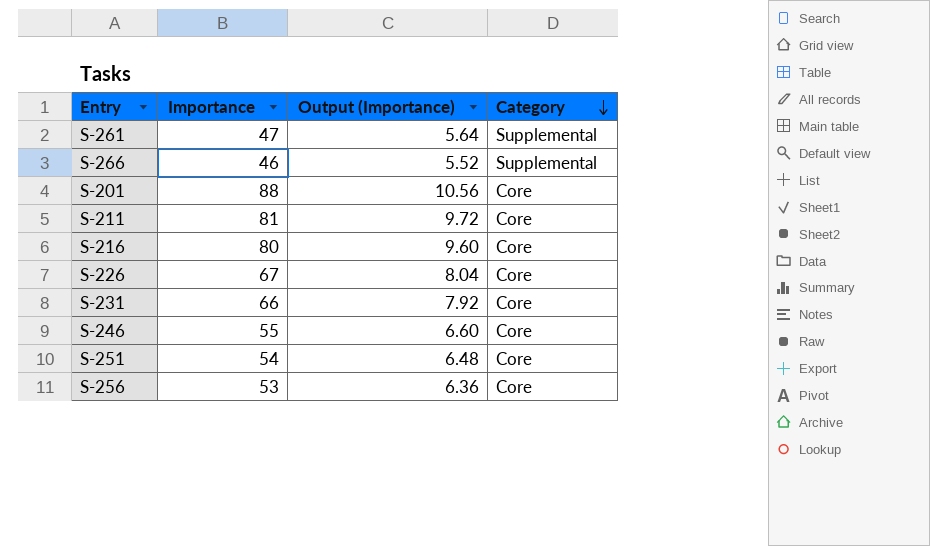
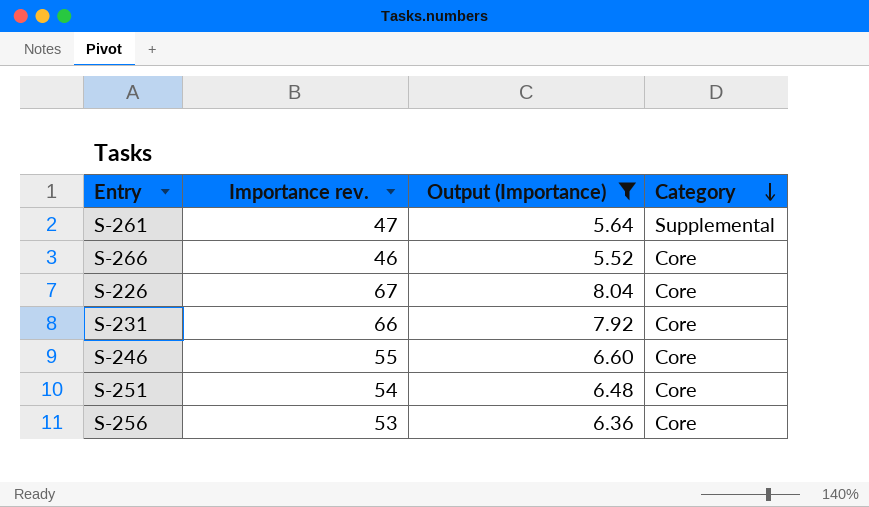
filter: none -> Output (Importance) <= 8.04
column name: Importance -> Importance rev.
S-266 | Category: Supplemental -> Core

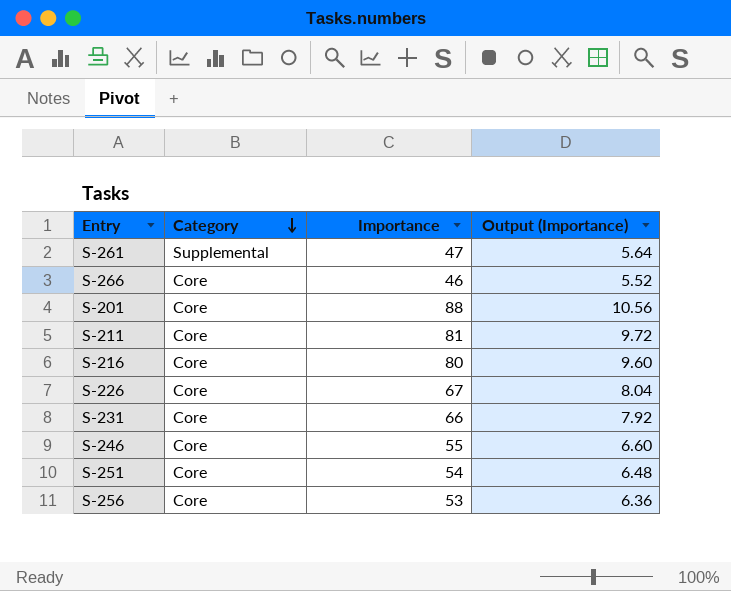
filter: Output (Importance) <= 8.04 -> none
column Category | position: 4 -> 2
column name: Importance rev. -> Importance

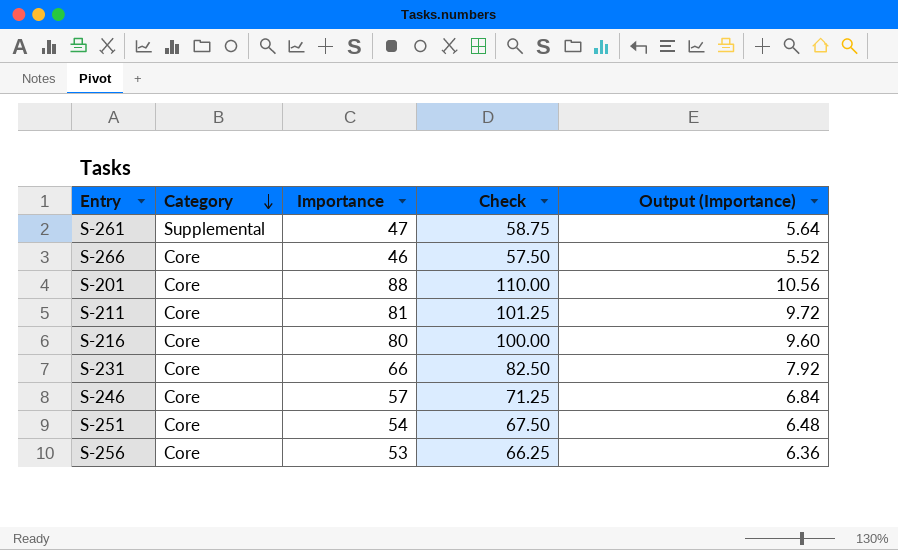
column Check | formula: none -> [Importance] * 1.25
row S-226: Core | 67 | 8.04 -> none
S-246 | Importance: 55 -> 57
S-246 | Output (Importance): 6.60 -> 6.84

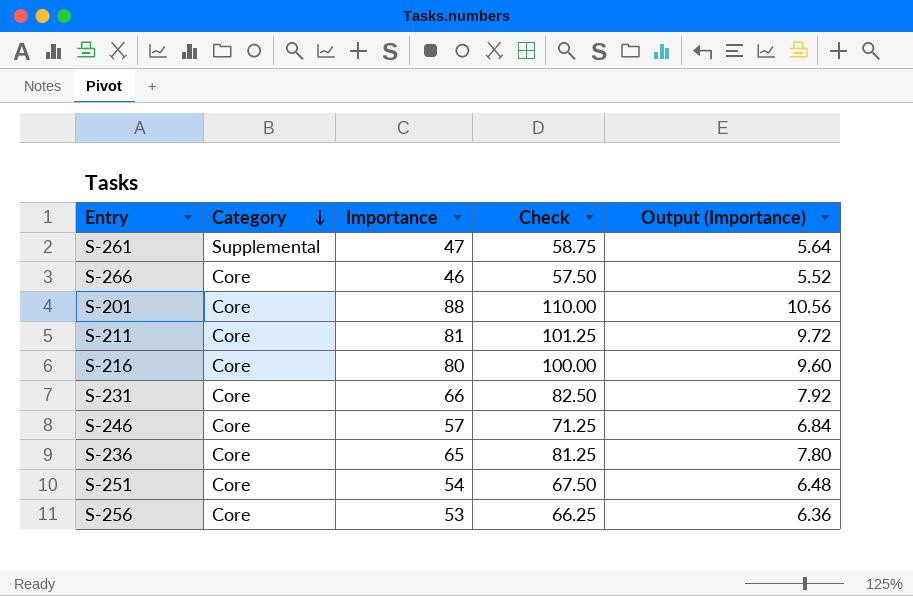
row S-236: none -> Core | 65 | 81.25 | 7.80

